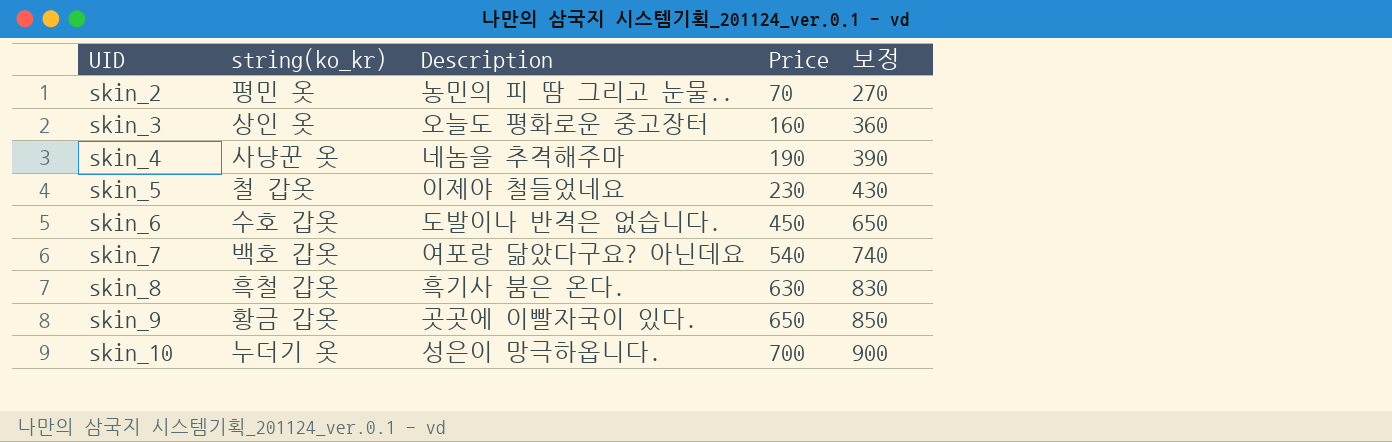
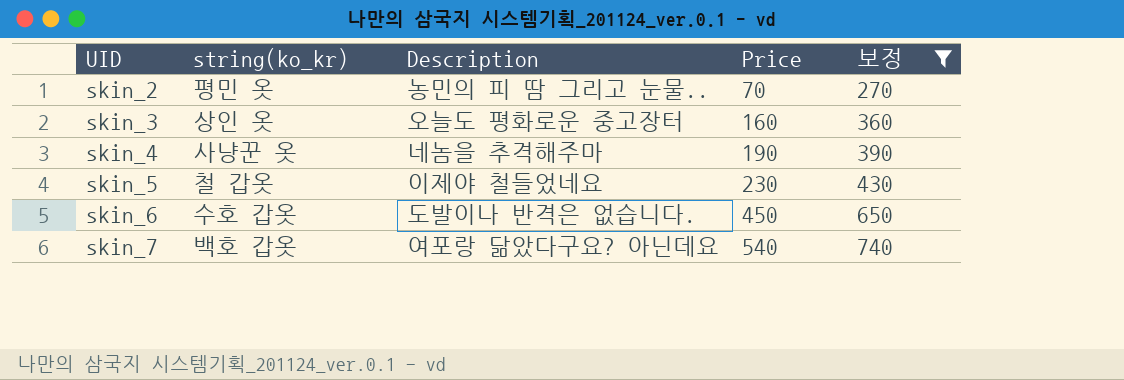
filter: none -> 보정 <= 740

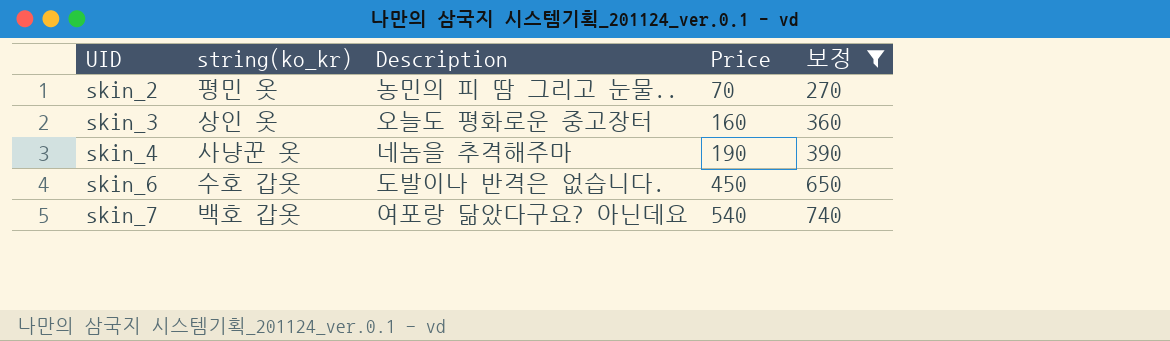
row skin_5: 철 갑옷 | 이제야 철들었네요 | 230 | 430 -> none

